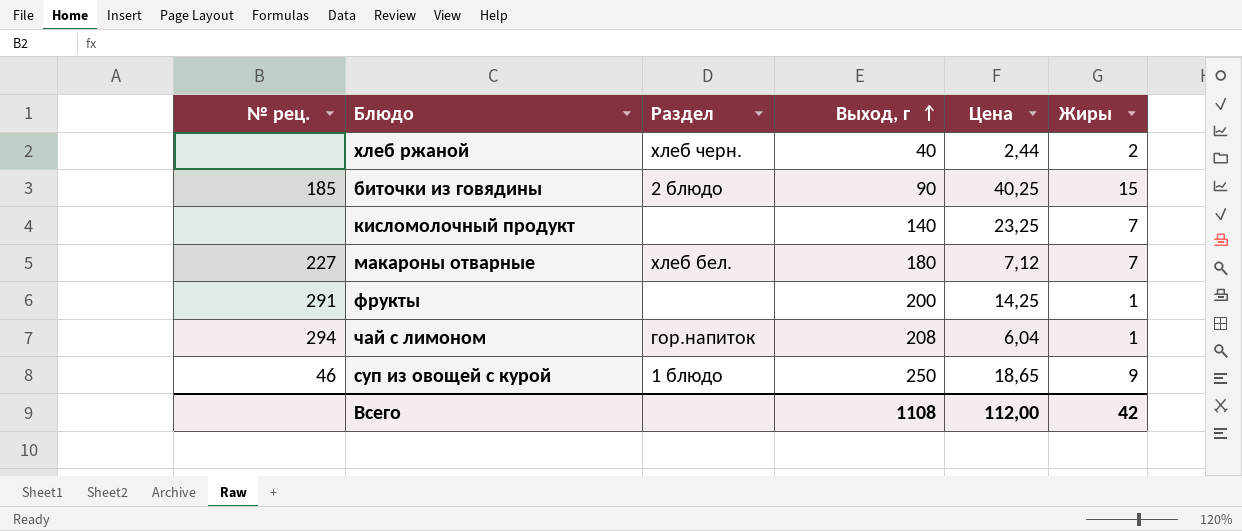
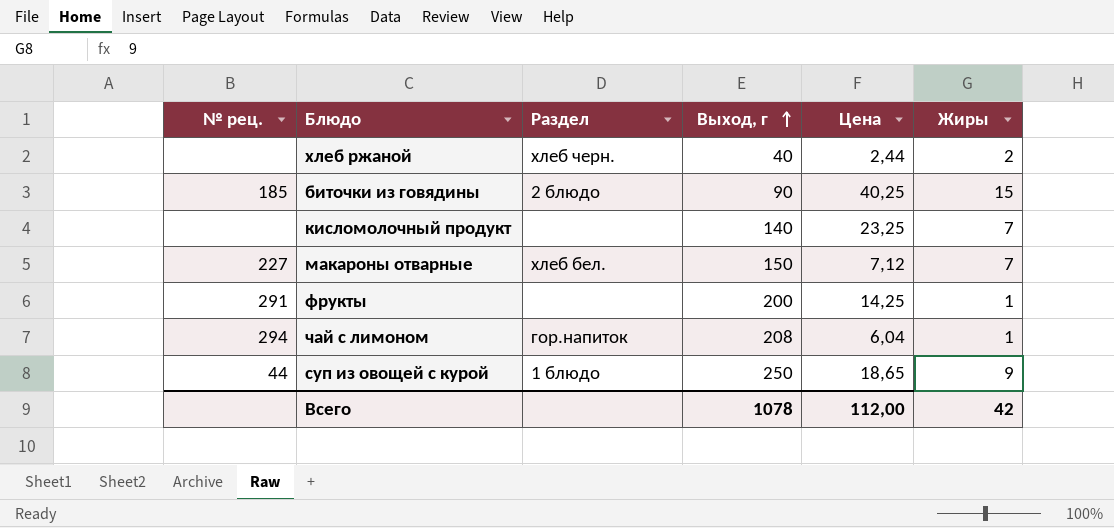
макароны отварные | Выход, г: 180 -> 150
суп из овощей с курой | № рец.: 46 -> 44
Всего | Выход, г: 1108 -> 1078

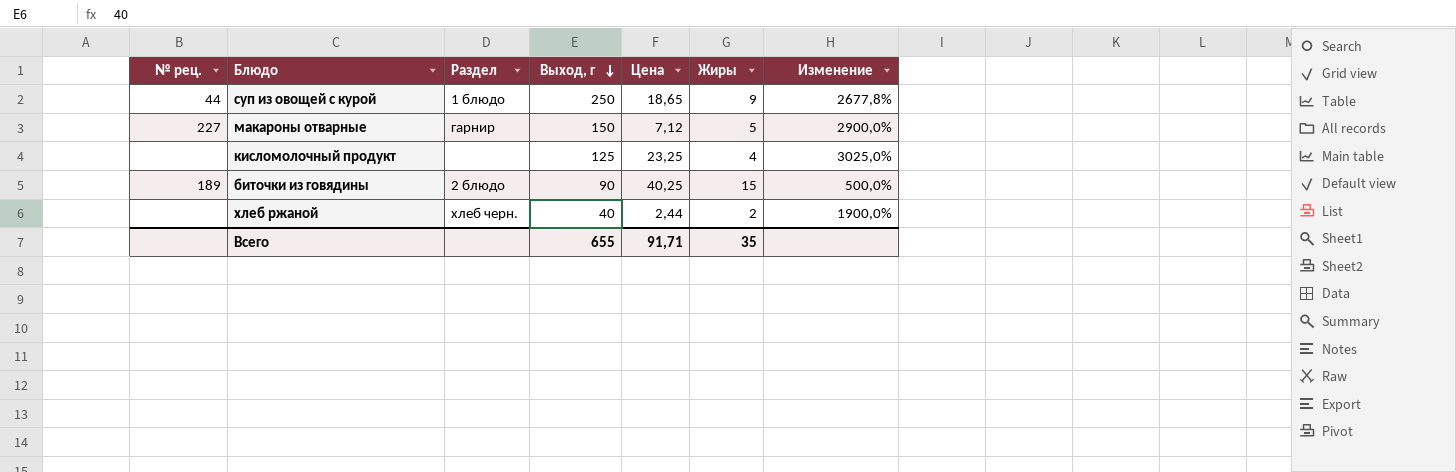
row order: Выход, г ascending -> Выход, г descending
column Изменение | formula: none -> ([Выход, г] - [Жиры]) / [Жиры]
row фрукты: 291 | none | 200 | 14,25 | 1 -> none
row чай с лимоном: 294 | гор.напиток | 208 | 6,04 | 1 -> none
макароны отварные | Раздел: хлеб бел. -> гарнир
макароны отварные | Жиры: 7 -> 5
кисломолочный продукт | Выход, г: 140 -> 125
кисломолочный продукт | Жиры: 7 -> 4
биточки из говядины | № рец.: 185 -> 189
Всего | Выход, г: 1078 -> 655
Всего | Цена: 112,00 -> 91,71
Всего | Жиры: 42 -> 35

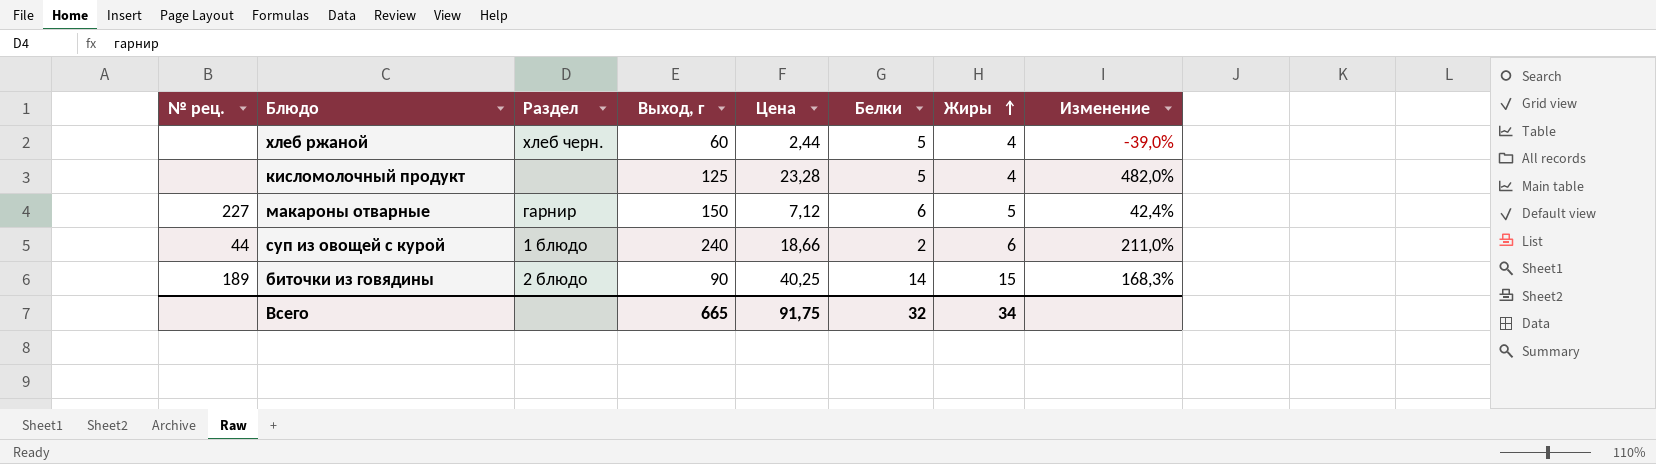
row order: Выход, г descending -> Жиры ascending
column Белки | position: none -> 6
column Изменение | formula: ([Выход, г] - [Жиры]) / [Жиры] -> ([Цена] - [Жиры]) / [Жиры]
хлеб ржаной | Выход, г: 40 -> 60
хлеб ржаной | Жиры: 2 -> 4
кисломолочный продукт | Цена: 23,25 -> 23,28
суп из овощей с курой | Выход, г: 250 -> 240
суп из овощей с курой | Цена: 18,65 -> 18,66
суп из овощей с курой | Жиры: 9 -> 6
Всего | Выход, г: 655 -> 665
Всего | Цена: 91,71 -> 91,75
Всего | Жиры: 35 -> 34

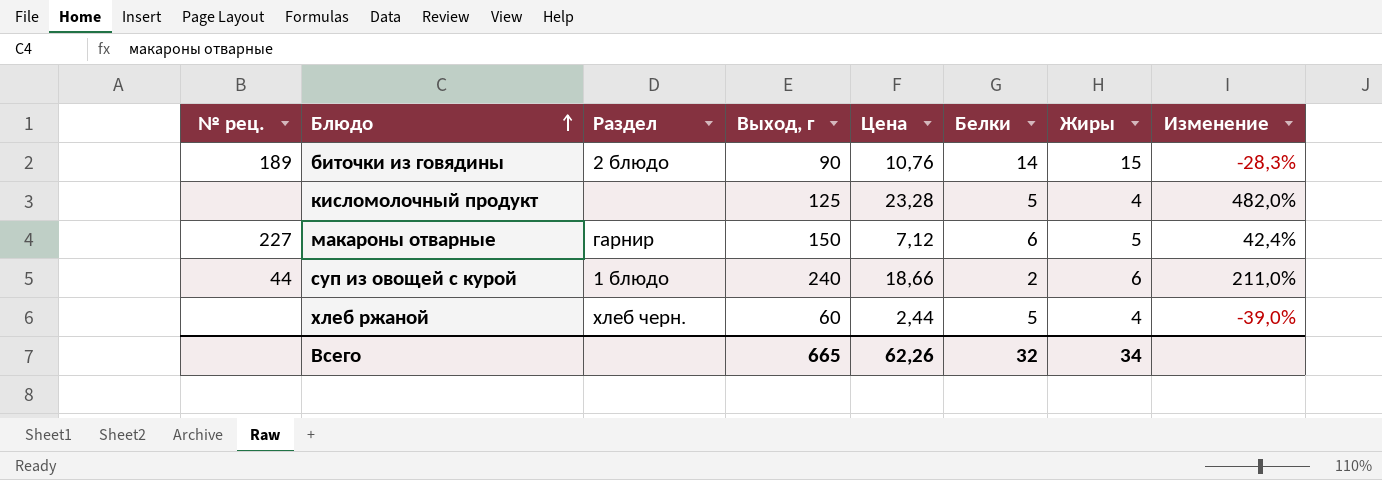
row order: Жиры ascending -> Блюдо ascending
биточки из говядины | Цена: 40,25 -> 10,76
биточки из говядины | Изменение: 168,3% -> -28,3%
Всего | Цена: 91,75 -> 62,26

